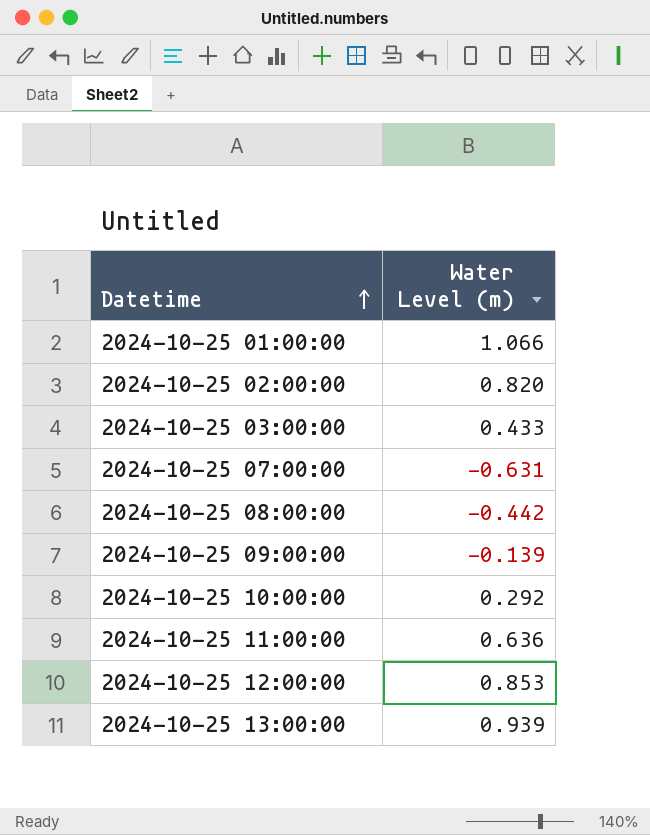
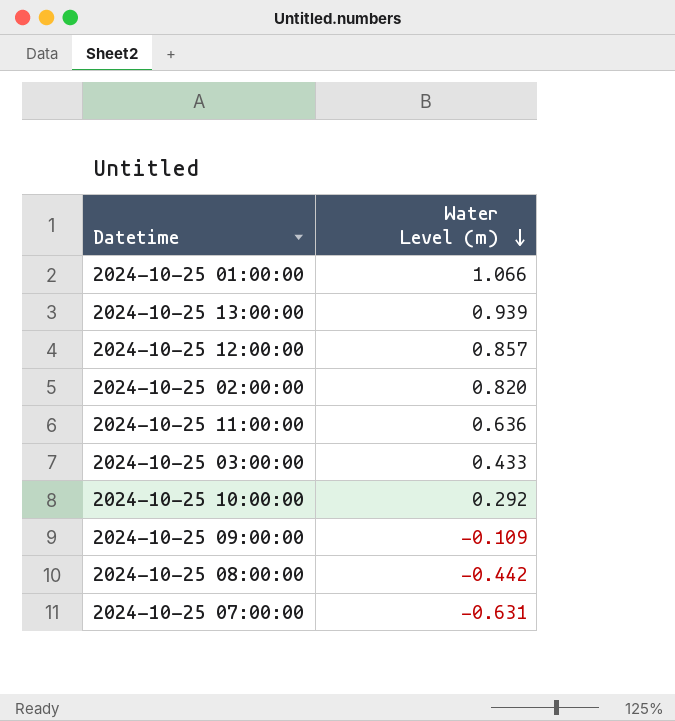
row order: Datetime ascending -> Water Level (m) descending
2024-10-25 12:00:00 | Water Level (m): 0.853 -> 0.857
2024-10-25 09:00:00 | Water Level (m): -0.139 -> -0.109

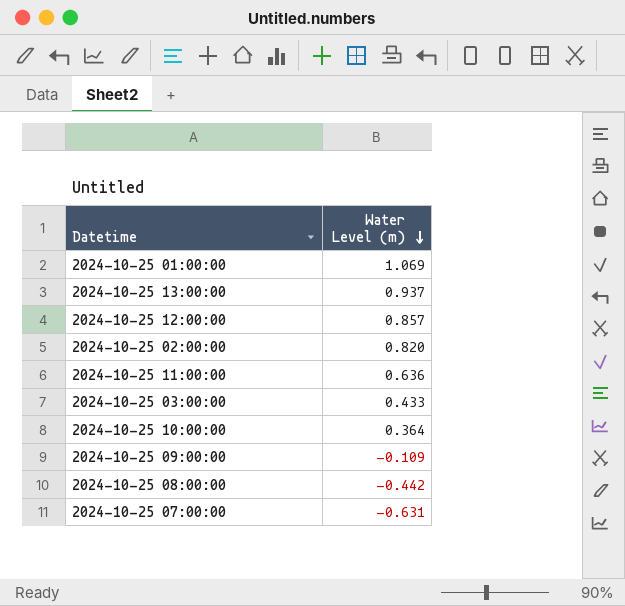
2024-10-25 01:00:00 | Water Level (m): 1.066 -> 1.069
2024-10-25 13:00:00 | Water Level (m): 0.939 -> 0.937
2024-10-25 10:00:00 | Water Level (m): 0.292 -> 0.364

